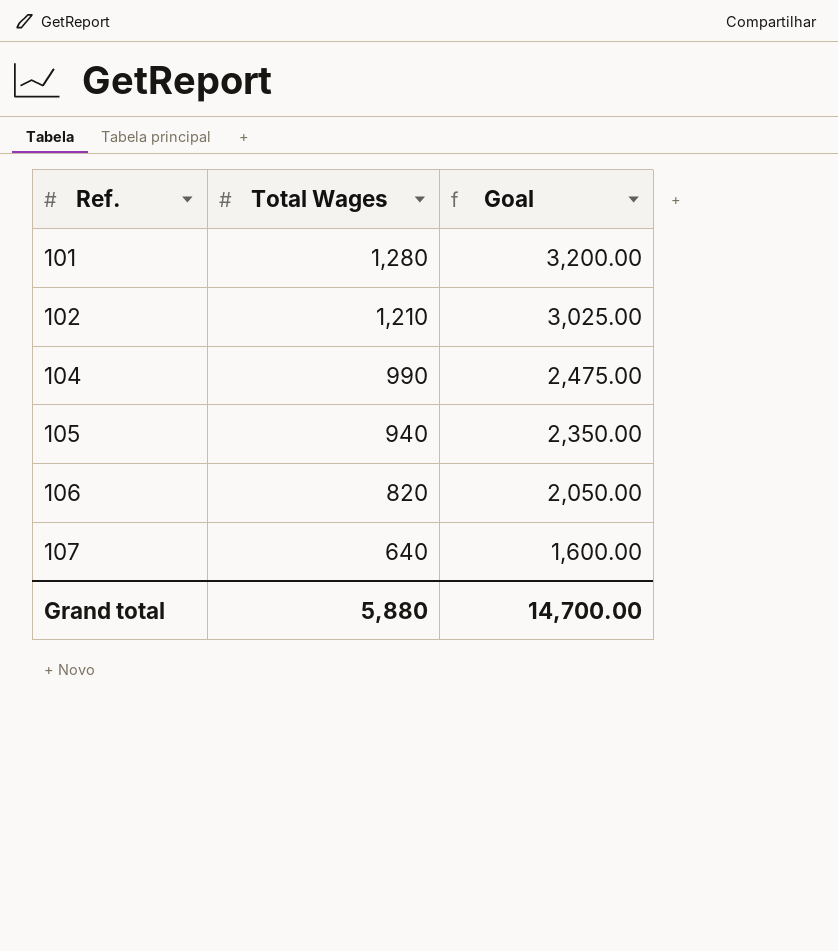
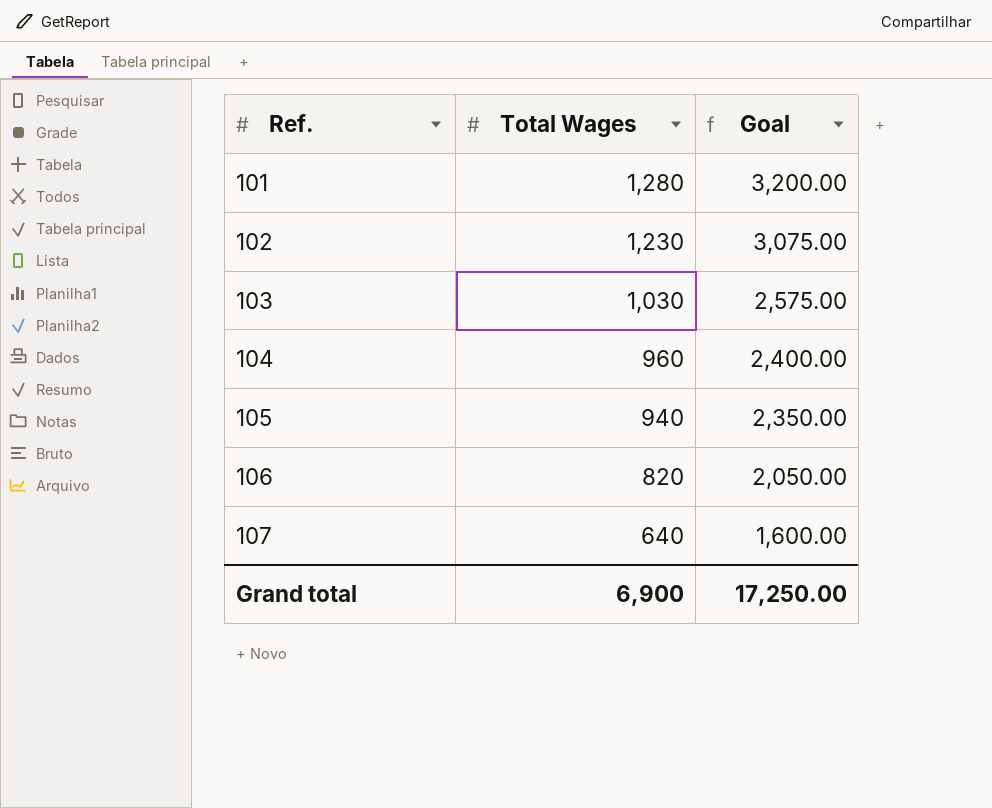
102 | Total Wages: 1,210 -> 1,230
102 | Goal: 3,025.00 -> 3,075.00
row 103: none -> 1,030 | 2,575.00
104 | Total Wages: 990 -> 960
104 | Goal: 2,475.00 -> 2,400.00
Grand total | Total Wages: 5,880 -> 6,900
Grand total | Goal: 14,700.00 -> 17,250.00

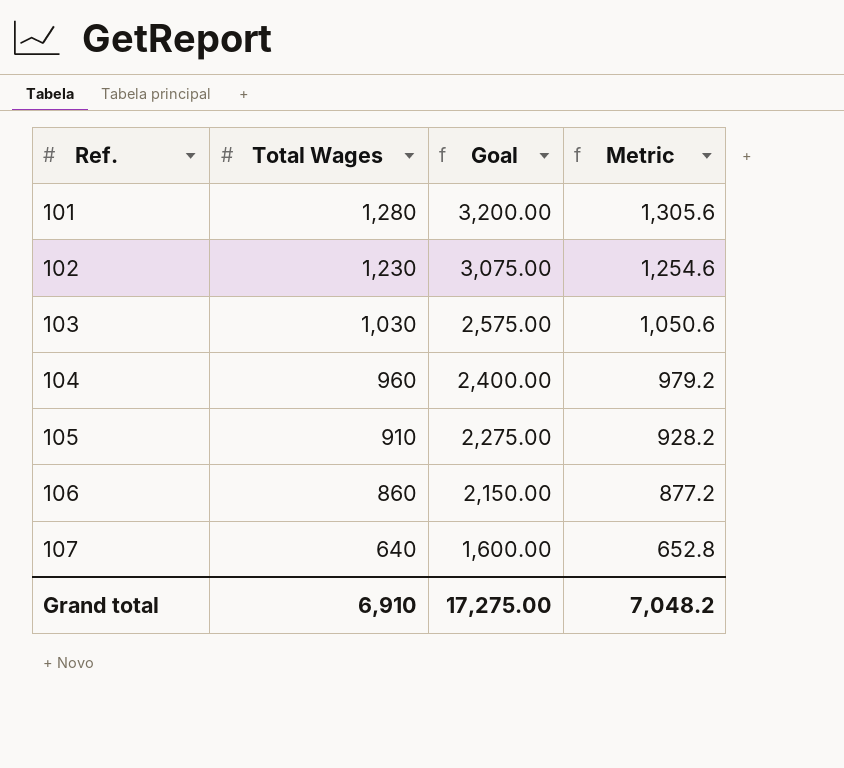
column Metric | formula: none -> [Total Wages] * 1.02
105 | Total Wages: 940 -> 910
105 | Goal: 2,350.00 -> 2,275.00
106 | Total Wages: 820 -> 860
106 | Goal: 2,050.00 -> 2,150.00
Grand total | Total Wages: 6,900 -> 6,910
Grand total | Goal: 17,250.00 -> 17,275.00

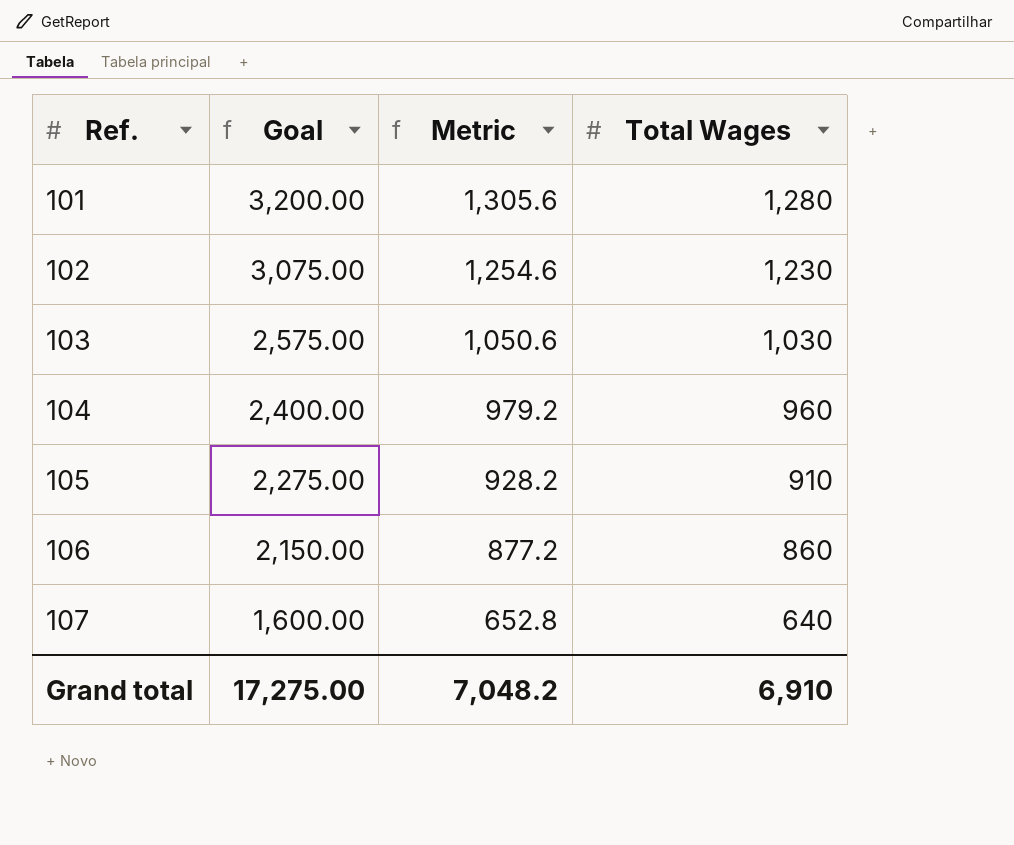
column Total Wages | position: 2 -> 4

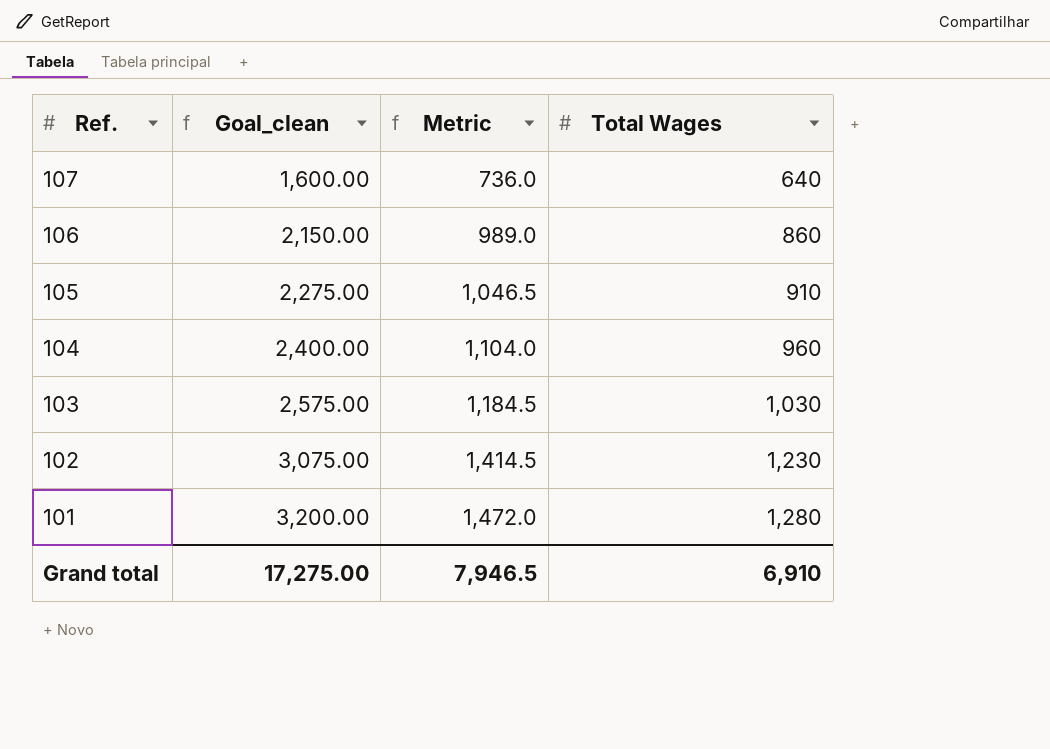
row order: Ref. ascending -> Ref. descending
column name: Goal -> Goal_clean
column Metric | formula: [Total Wages] * 1.02 -> [Total Wages] * 1.15
Grand total | Metric: 7,048.2 -> 7,946.5

